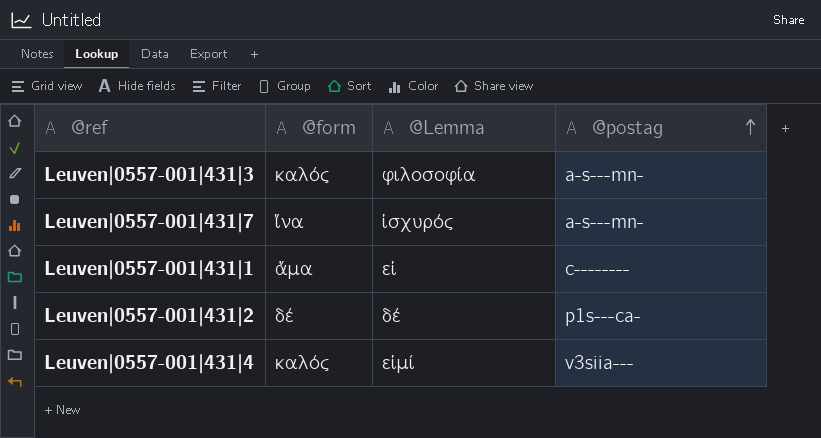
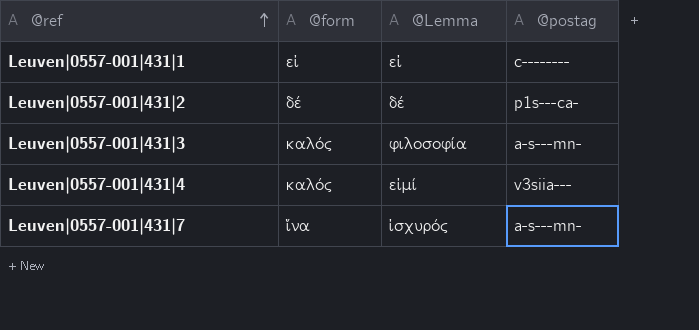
row order: @postag ascending -> @ref ascending
Leuven|0557-001|431|1 | @form: ἅμα -> εἰ

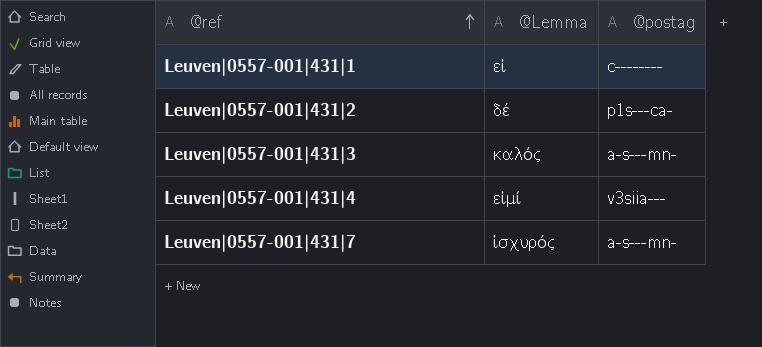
column @form | position: 2 -> none
Leuven|0557-001|431|3 | @Lemma: φιλοσοφία -> καλός

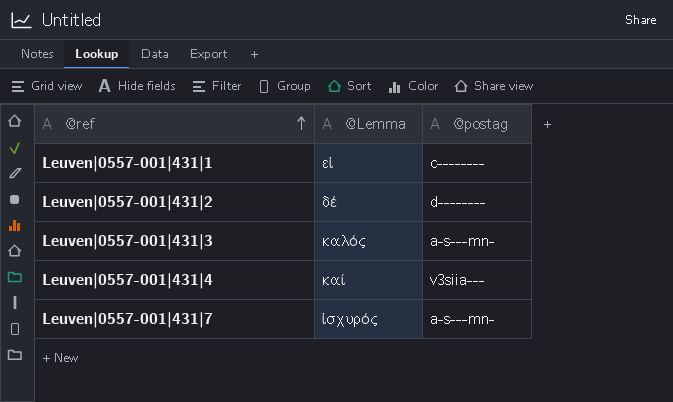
Leuven|0557-001|431|2 | @postag: p1s---ca- -> d--------
Leuven|0557-001|431|4 | @Lemma: εἰμί -> καί

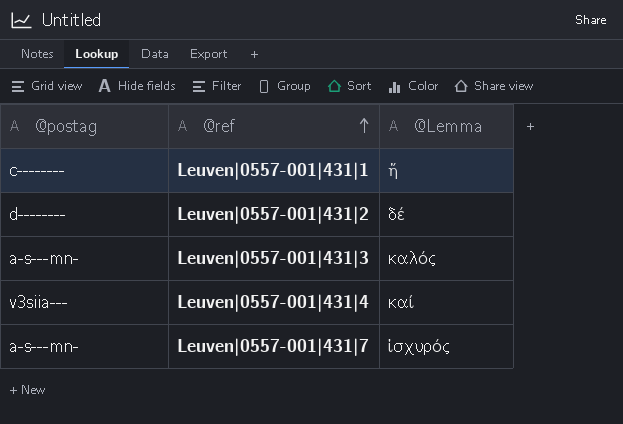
column @postag | position: 3 -> 1
Leuven|0557-001|431|1 | @Lemma: εἰ -> ἤ

